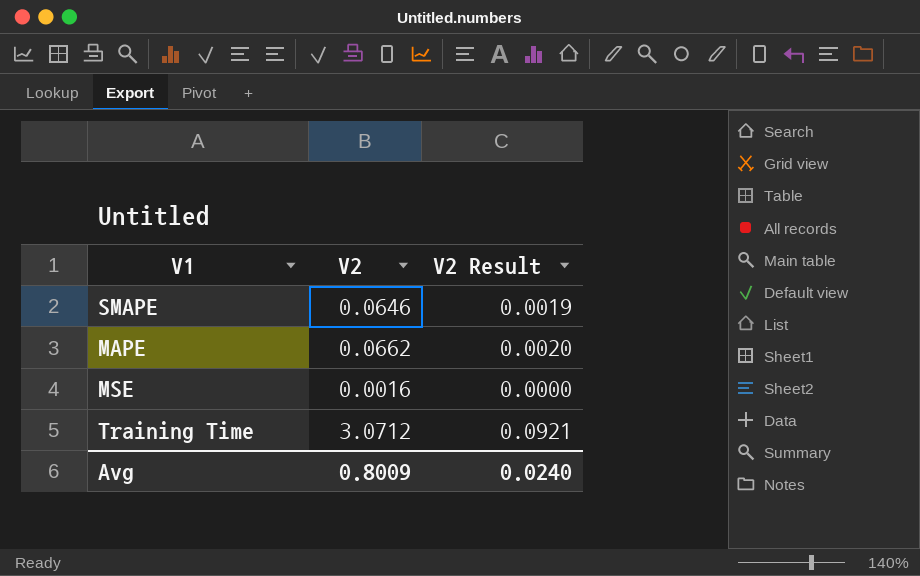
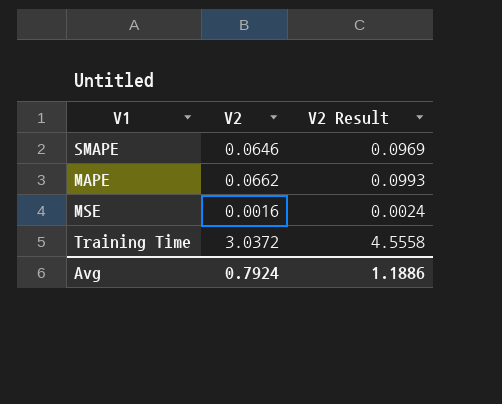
column V2 Result | formula: [V2] * 0.03 -> [V2] * 1.5
Training Time | V2: 3.0712 -> 3.0372
Avg | V2: 0.8009 -> 0.7924
Avg | V2 Result: 0.0240 -> 1.1886

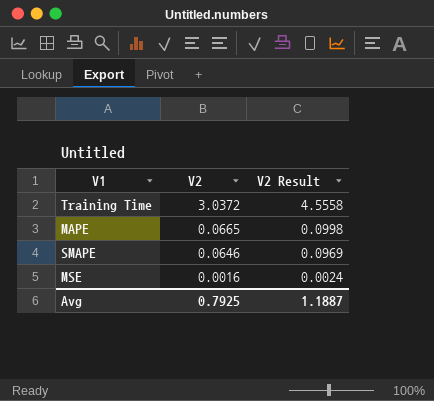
row order: none -> V2 descending
MAPE | V2: 0.0662 -> 0.0665
MAPE | V2 Result: 0.0993 -> 0.0998
Avg | V2: 0.7924 -> 0.7925
Avg | V2 Result: 1.1886 -> 1.1887

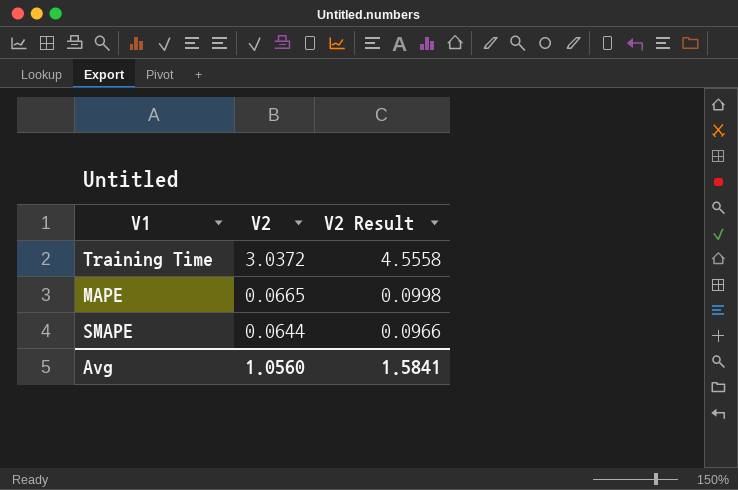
row MSE: 0.0016 | 0.0024 -> none
SMAPE | V2: 0.0646 -> 0.0644
SMAPE | V2 Result: 0.0969 -> 0.0966
Avg | V2: 0.7925 -> 1.0560
Avg | V2 Result: 1.1887 -> 1.5841

